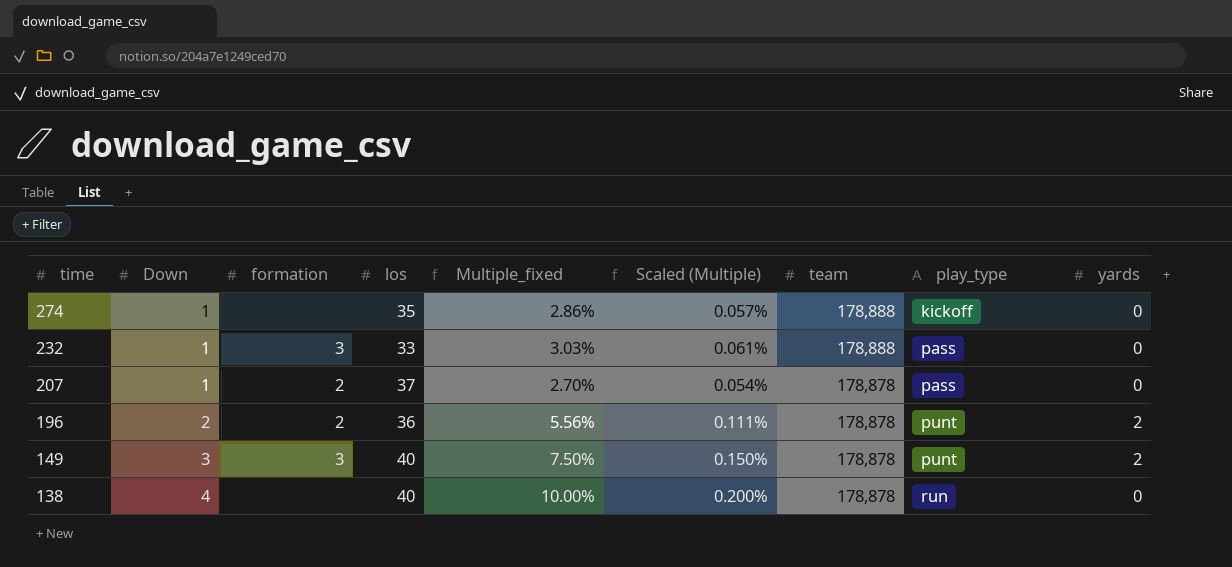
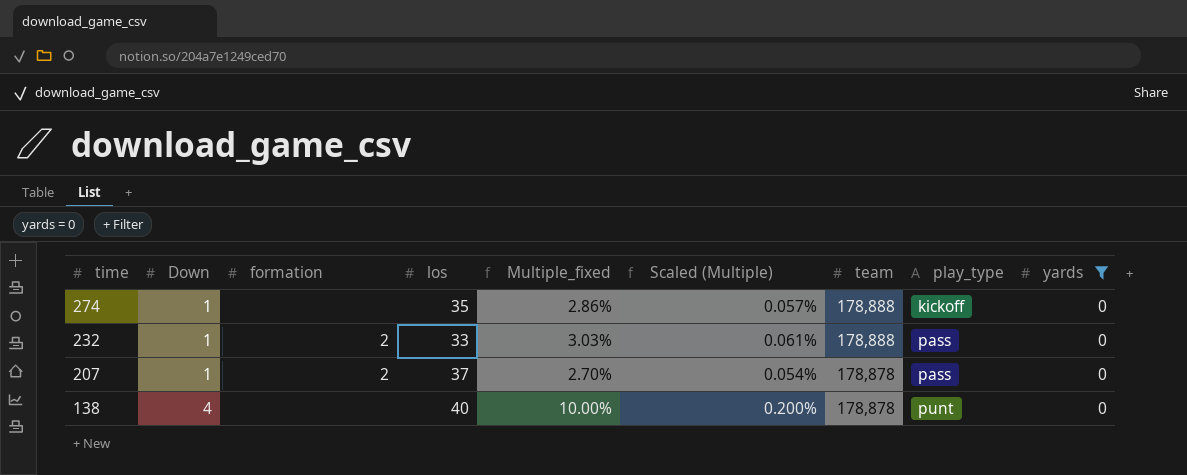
filter: none -> yards = 0
232 | formation: 3 -> 2
138 | play_type: run -> punt

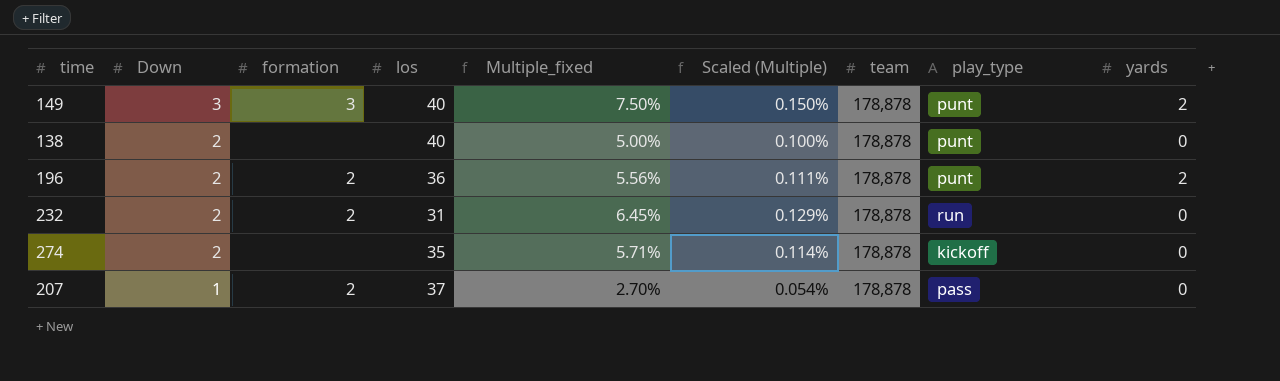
filter: yards = 0 -> none
row order: time descending -> Down descending
138 | Down: 4 -> 2
138 | Multiple_fixed: 10.00% -> 5.00%
138 | Scaled (Multiple): 0.200% -> 0.100%
232 | Down: 1 -> 2
232 | los: 33 -> 31
232 | Multiple_fixed: 3.03% -> 6.45%
232 | Scaled (Multiple): 0.061% -> 0.129%
232 | team: 178,888 -> 178,878
232 | play_type: pass -> run
274 | Down: 1 -> 2
274 | Multiple_fixed: 2.86% -> 5.71%
274 | Scaled (Multiple): 0.057% -> 0.114%
274 | team: 178,888 -> 178,878

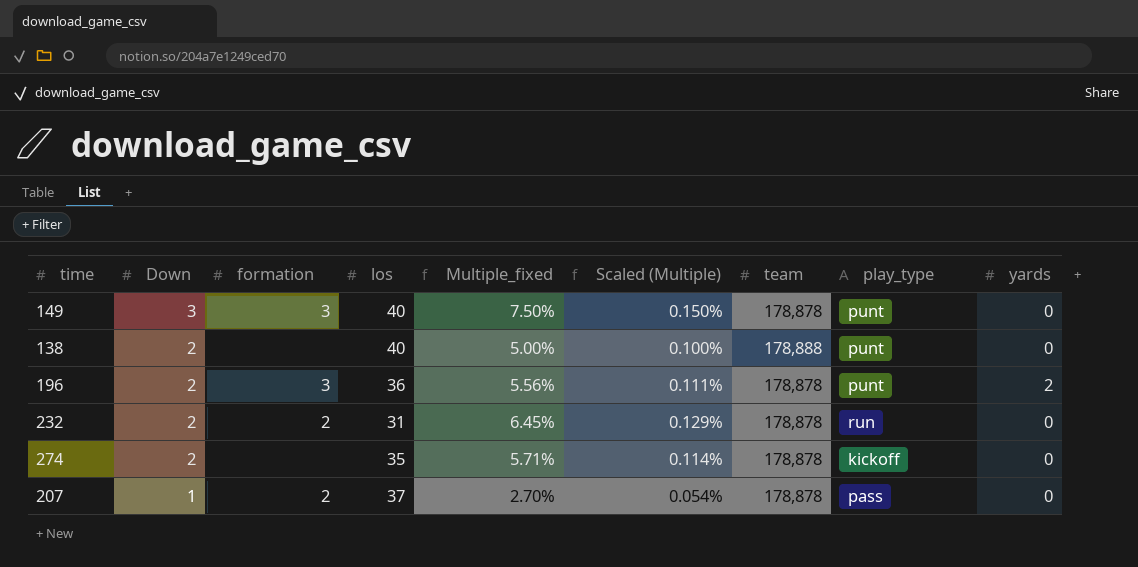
149 | yards: 2 -> 0
138 | team: 178,878 -> 178,888
196 | formation: 2 -> 3

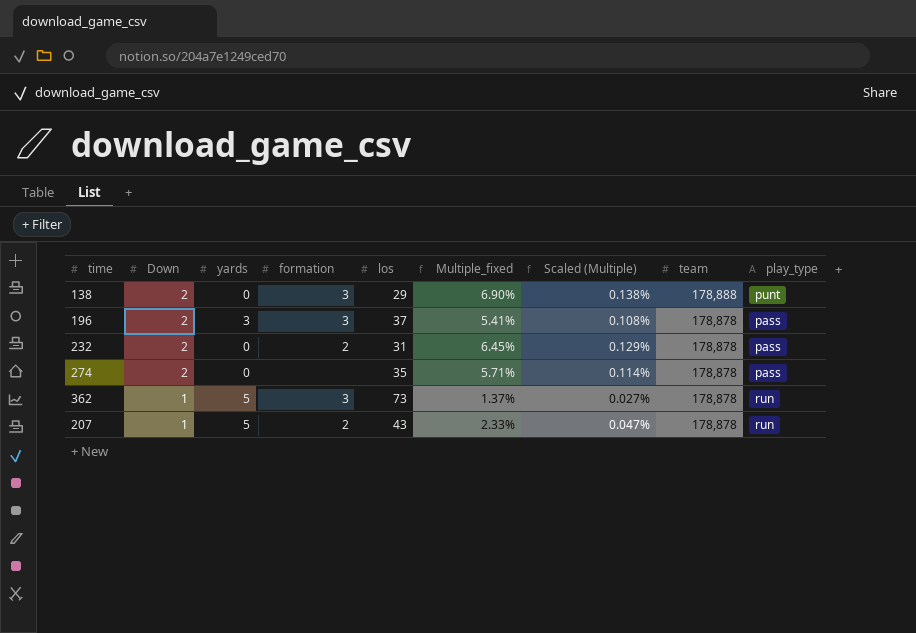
column yards | position: 9 -> 3
row 149: 3 | 3 | 40 | 7.50% | 0.150% | 178,878 | punt | 0 -> none
138 | formation: none -> 3
138 | los: 40 -> 29
138 | Multiple_fixed: 5.00% -> 6.90%
138 | Scaled (Multiple): 0.100% -> 0.138%
196 | yards: 2 -> 3
196 | los: 36 -> 37
196 | Multiple_fixed: 5.56% -> 5.41%
196 | Scaled (Multiple): 0.111% -> 0.108%
196 | play_type: punt -> pass
232 | play_type: run -> pass
274 | play_type: kickoff -> pass
row 362: none -> 1 | 5 | 3 | 73 | 1.37% | 0.027% | 178,878 | run
207 | yards: 0 -> 5
207 | los: 37 -> 43
207 | Multiple_fixed: 2.70% -> 2.33%
207 | Scaled (Multiple): 0.054% -> 0.047%
207 | play_type: pass -> run

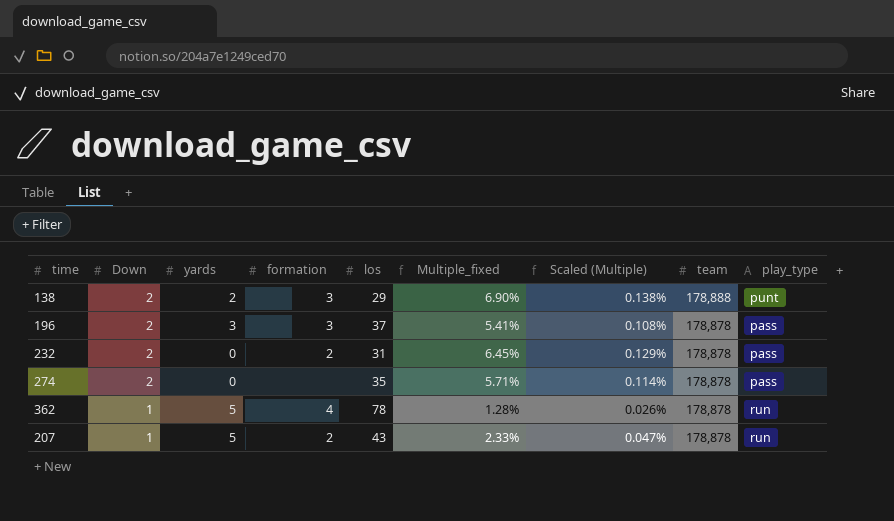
138 | yards: 0 -> 2
362 | formation: 3 -> 4
362 | los: 73 -> 78
362 | Multiple_fixed: 1.37% -> 1.28%
362 | Scaled (Multiple): 0.027% -> 0.026%

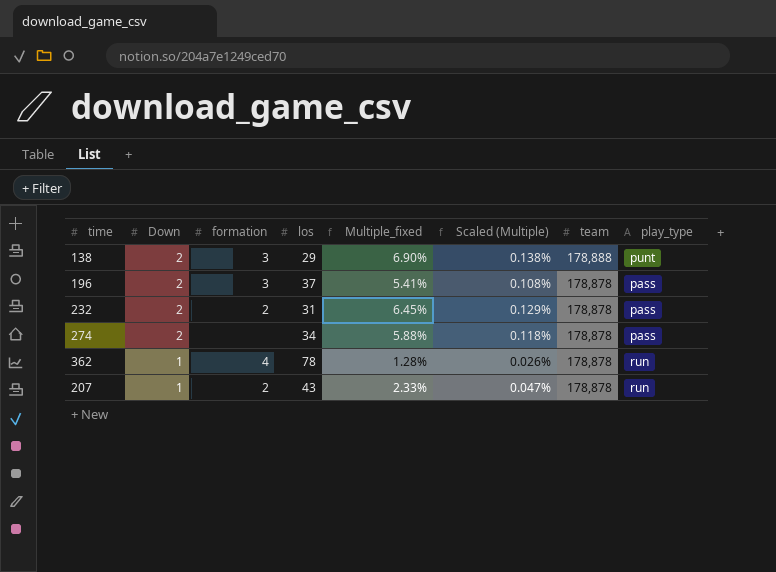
column yards | position: 3 -> none
274 | los: 35 -> 34
274 | Multiple_fixed: 5.71% -> 5.88%
274 | Scaled (Multiple): 0.114% -> 0.118%

